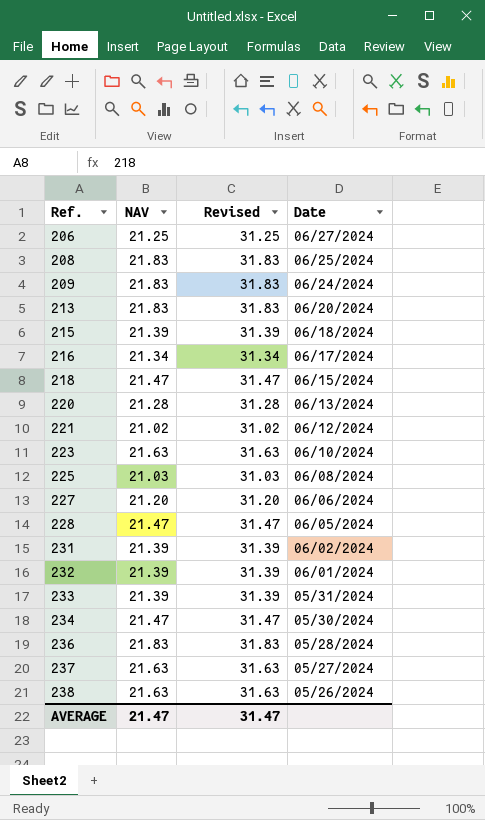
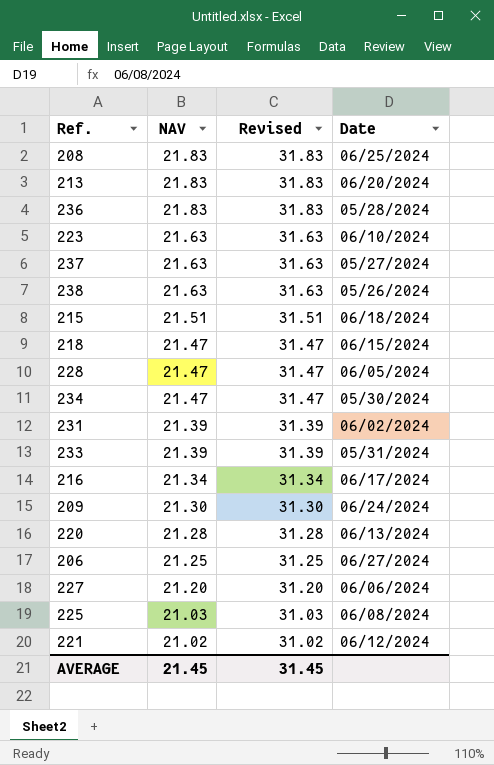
row order: Ref. ascending -> NAV descending
row 232: 21.39 | 31.39 | 06/01/2024 -> none
215 | NAV: 21.39 -> 21.51
215 | Revised: 31.39 -> 31.51
209 | NAV: 21.83 -> 21.30
209 | Revised: 31.83 -> 31.30
AVERAGE | NAV: 21.47 -> 21.45
AVERAGE | Revised: 31.47 -> 31.45

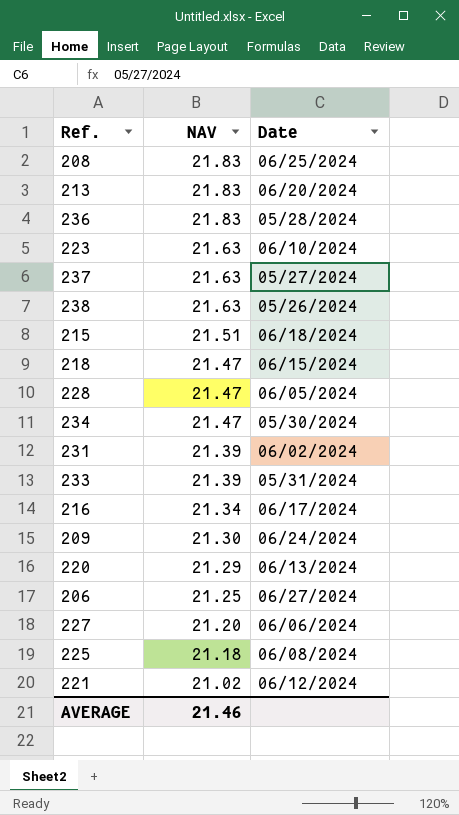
column Revised | formula: [NAV] + 10 -> none
220 | NAV: 21.28 -> 21.29
225 | NAV: 21.03 -> 21.18
AVERAGE | NAV: 21.45 -> 21.46

